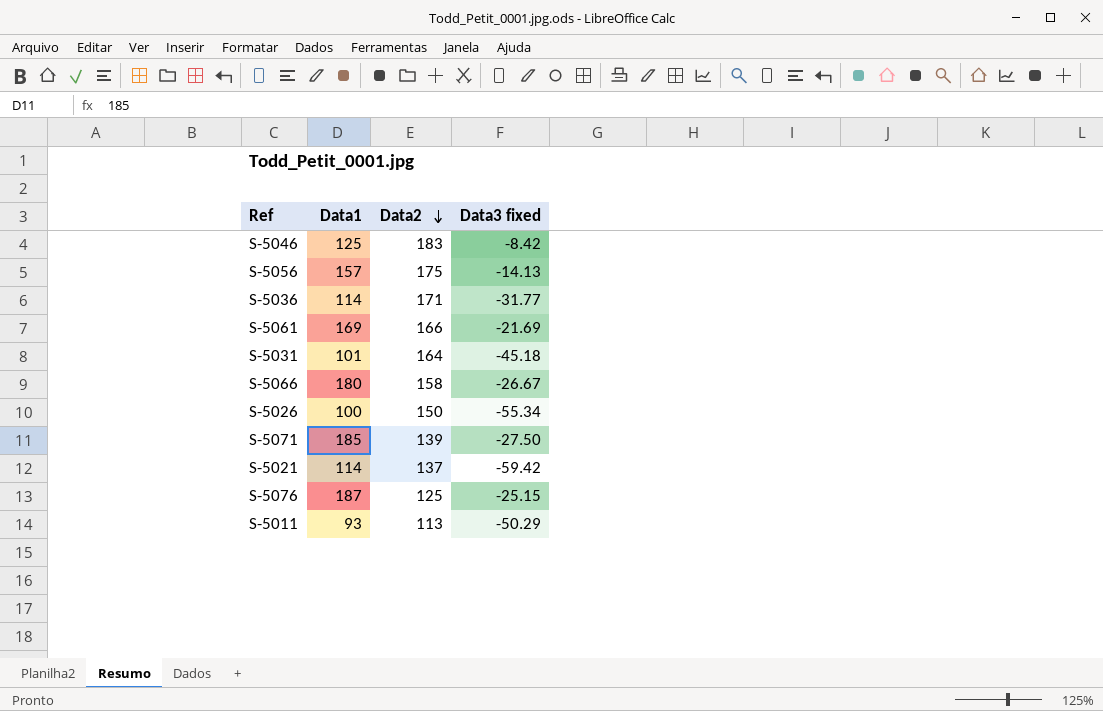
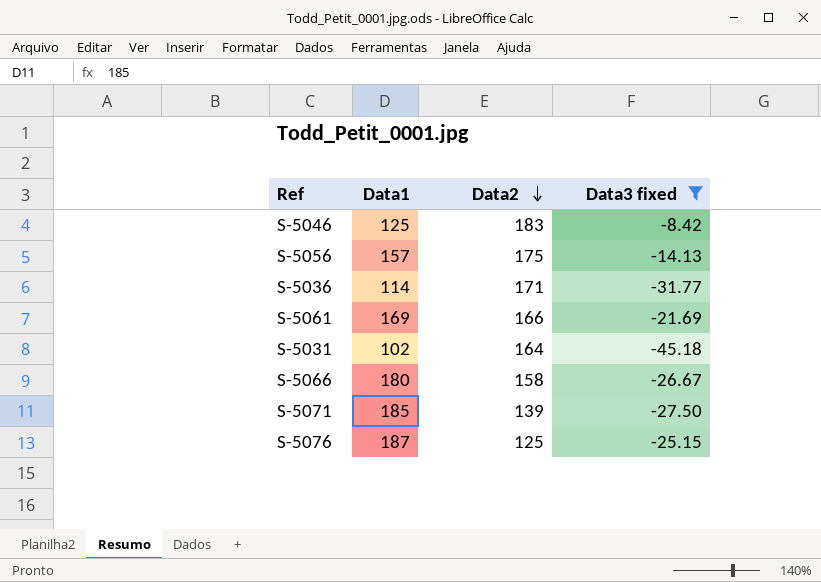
filter: none -> Data3 fixed >= -45.18
S-5031 | Data1: 101 -> 102

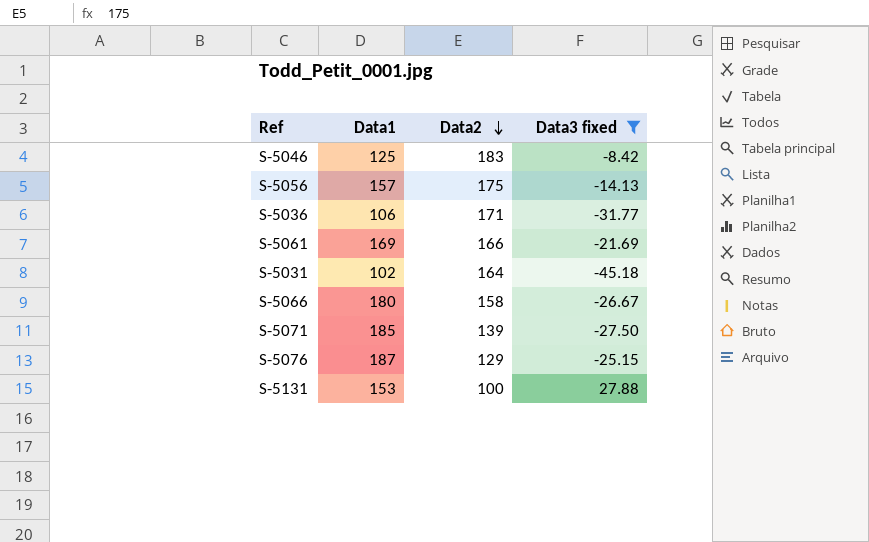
S-5036 | Data1: 114 -> 106
S-5076 | Data2: 125 -> 129
row S-5131: none -> 153 | 100 | 27.88

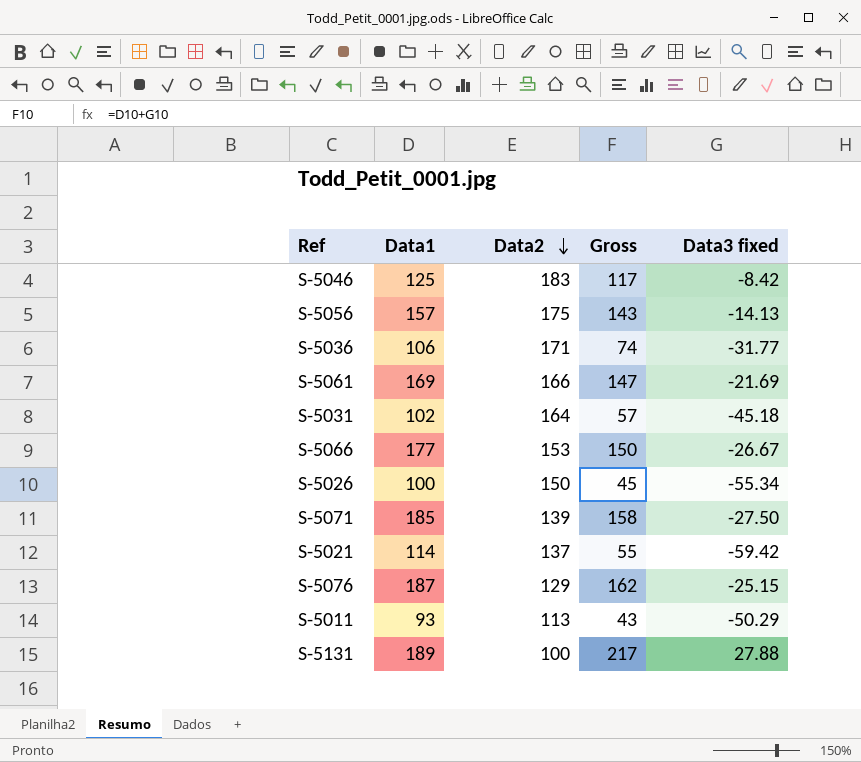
filter: Data3 fixed >= -45.18 -> none
column Gross | formula: none -> [Data1] + [Data3 fixed]
S-5066 | Data1: 180 -> 177
S-5066 | Data2: 158 -> 153
S-5131 | Data1: 153 -> 189

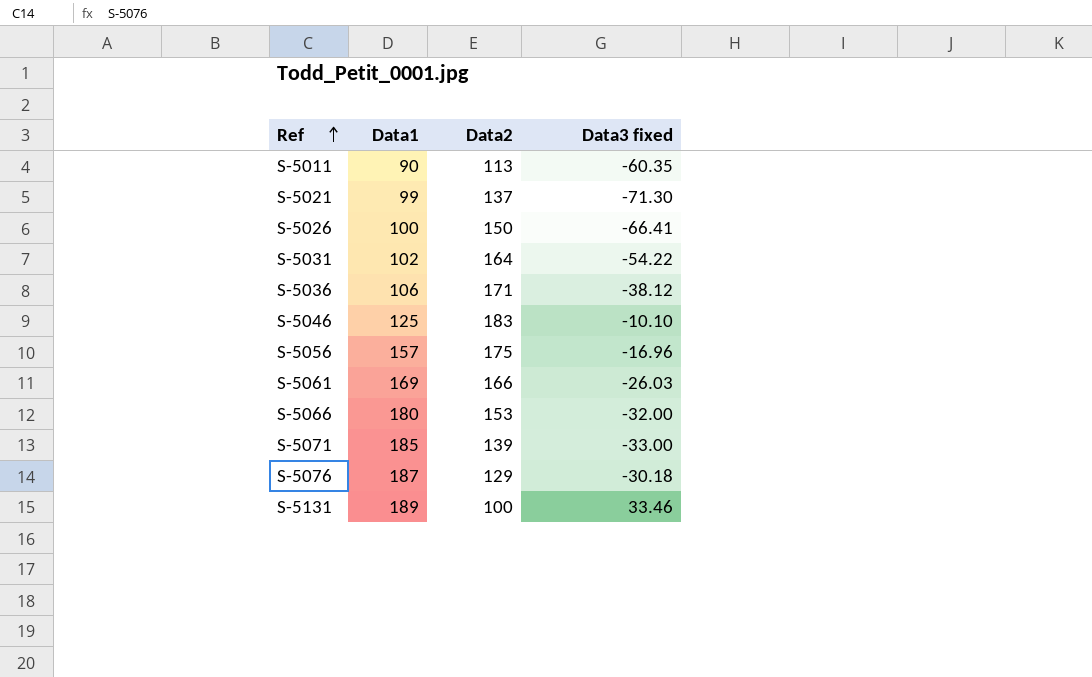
row order: Data2 descending -> Ref ascending
column Gross | formula: [Data1] + [Data3 fixed] -> none
S-5011 | Data1: 93 -> 90
S-5011 | Data3 fixed: -50.29 -> -60.35
S-5021 | Data1: 114 -> 99
S-5021 | Data3 fixed: -59.42 -> -71.30
S-5026 | Data3 fixed: -55.34 -> -66.41
S-5031 | Data3 fixed: -45.18 -> -54.22
S-5036 | Data3 fixed: -31.77 -> -38.12
S-5046 | Data3 fixed: -8.42 -> -10.10
S-5056 | Data3 fixed: -14.13 -> -16.96
S-5061 | Data3 fixed: -21.69 -> -26.03
S-5066 | Data1: 177 -> 180
S-5066 | Data3 fixed: -26.67 -> -32.00
S-5071 | Data3 fixed: -27.50 -> -33.00
S-5076 | Data3 fixed: -25.15 -> -30.18
S-5131 | Data3 fixed: 27.88 -> 33.46

